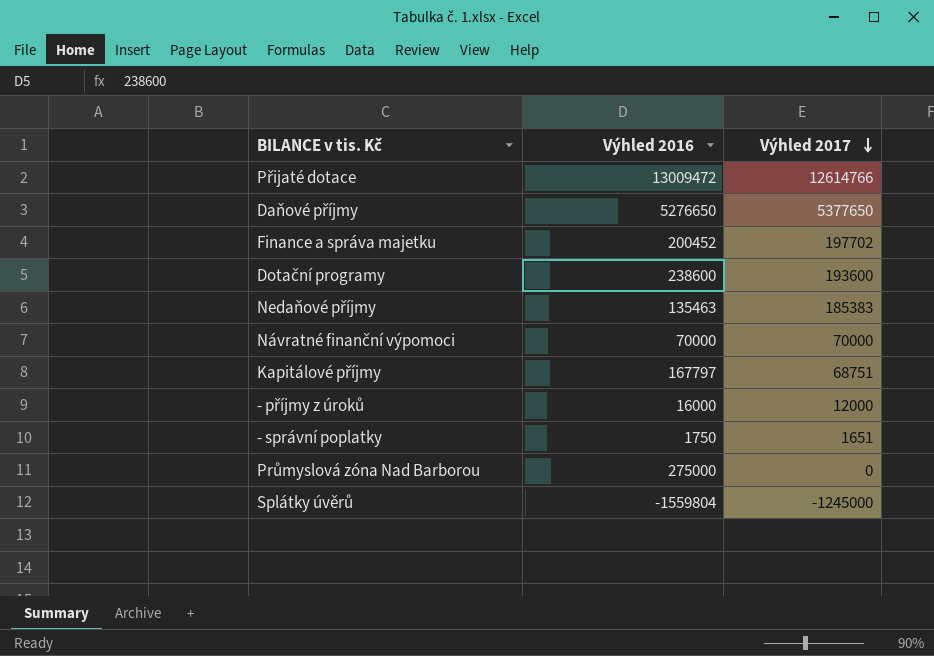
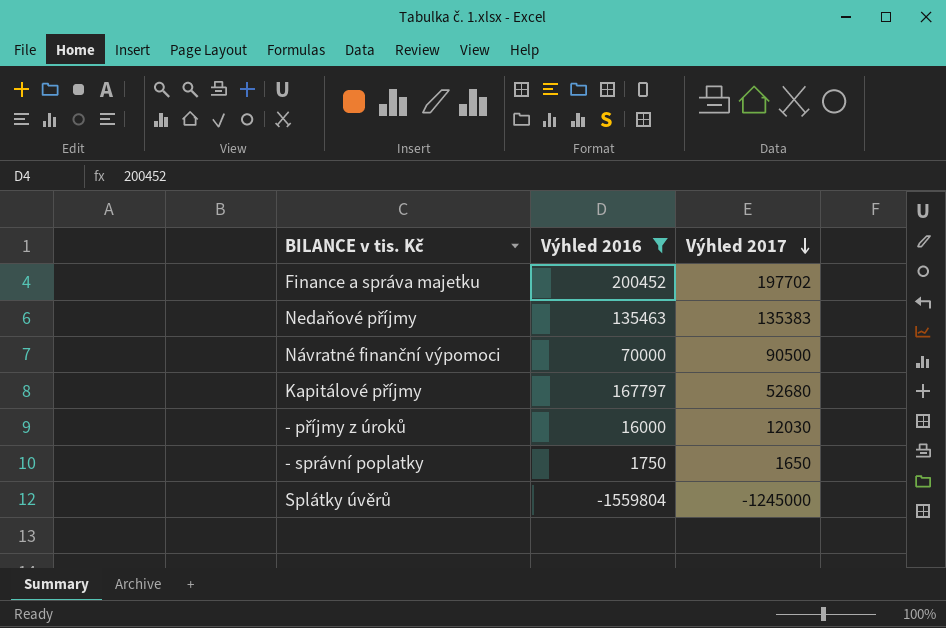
filter: none -> Výhled 2016 <= 200452
Nedaňové příjmy | Výhled 2017: 185383 -> 135383
Návratné finanční výpomoci | Výhled 2017: 70000 -> 90500
Kapitálové příjmy | Výhled 2017: 68751 -> 52680
- příjmy z úroků | Výhled 2017: 12000 -> 12030
- správní poplatky | Výhled 2017: 1651 -> 1650

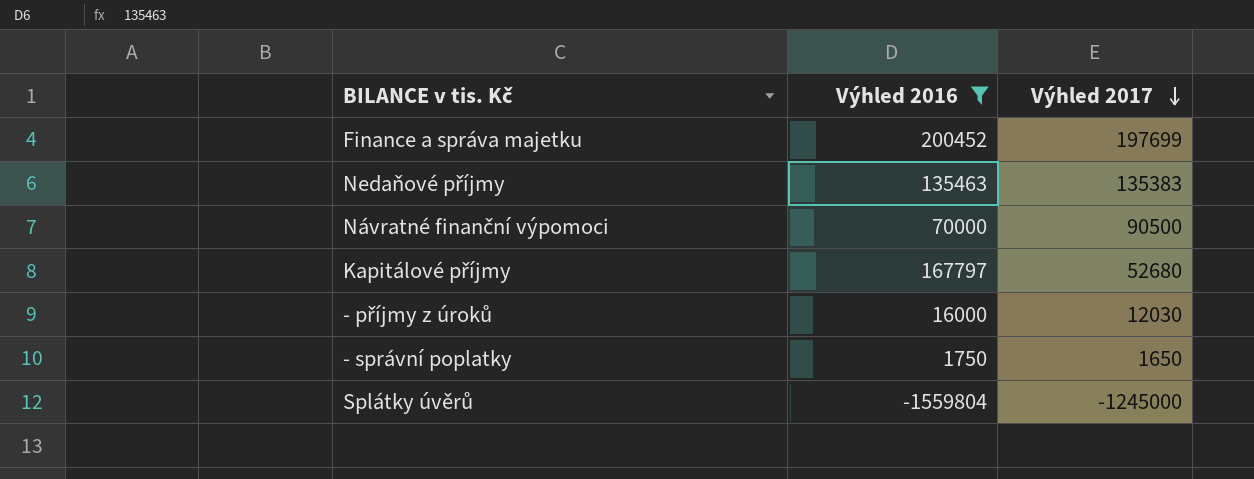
Finance a správa majetku | Výhled 2017: 197702 -> 197699

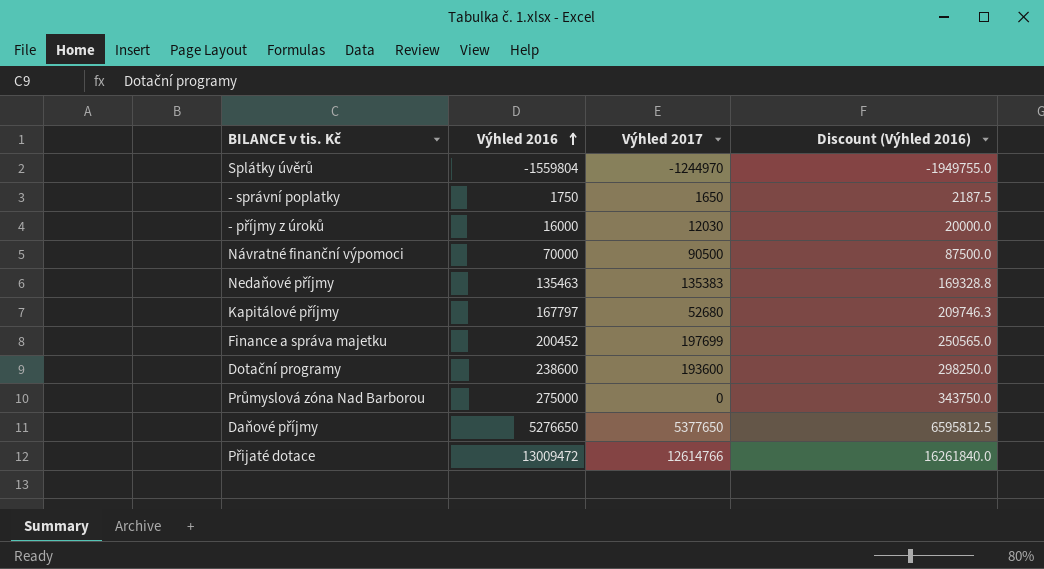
filter: Výhled 2016 <= 200452 -> none
row order: Výhled 2017 descending -> Výhled 2016 ascending
column Discount (Výhled 2016) | formula: none -> [Výhled 2016] * 1.25
Splátky úvěrů | Výhled 2017: -1245000 -> -1244970

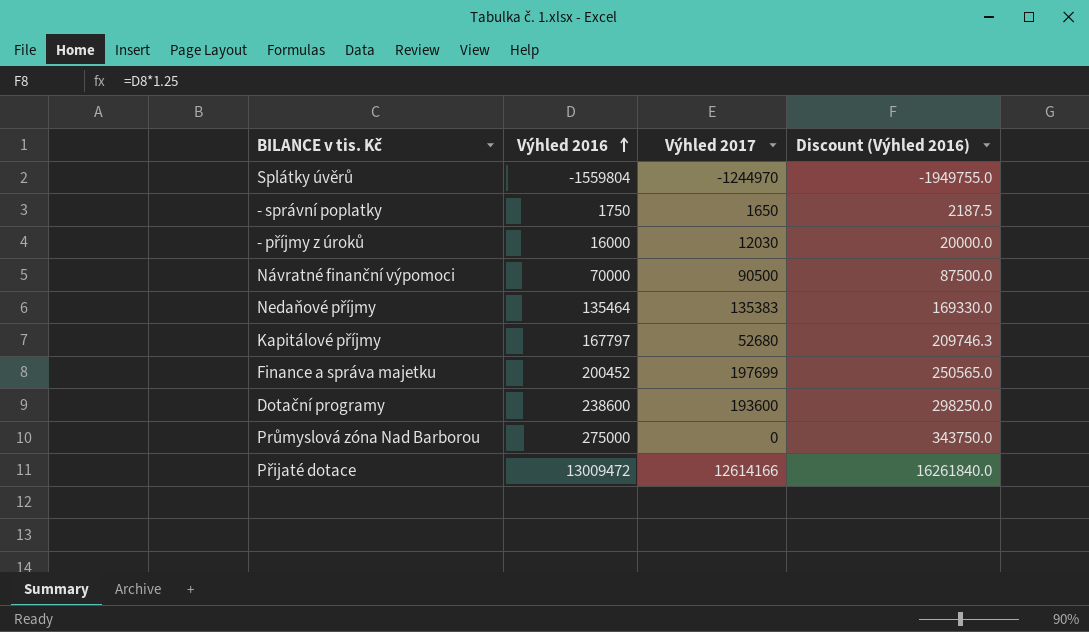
row Daňové příjmy: 5276650 | 5377650 | 6595812.5 -> none
Nedaňové příjmy | Výhled 2016: 135463 -> 135464
Nedaňové příjmy | Discount (Výhled 2016): 169328.8 -> 169330.0
Přijaté dotace | Výhled 2017: 12614766 -> 12614166

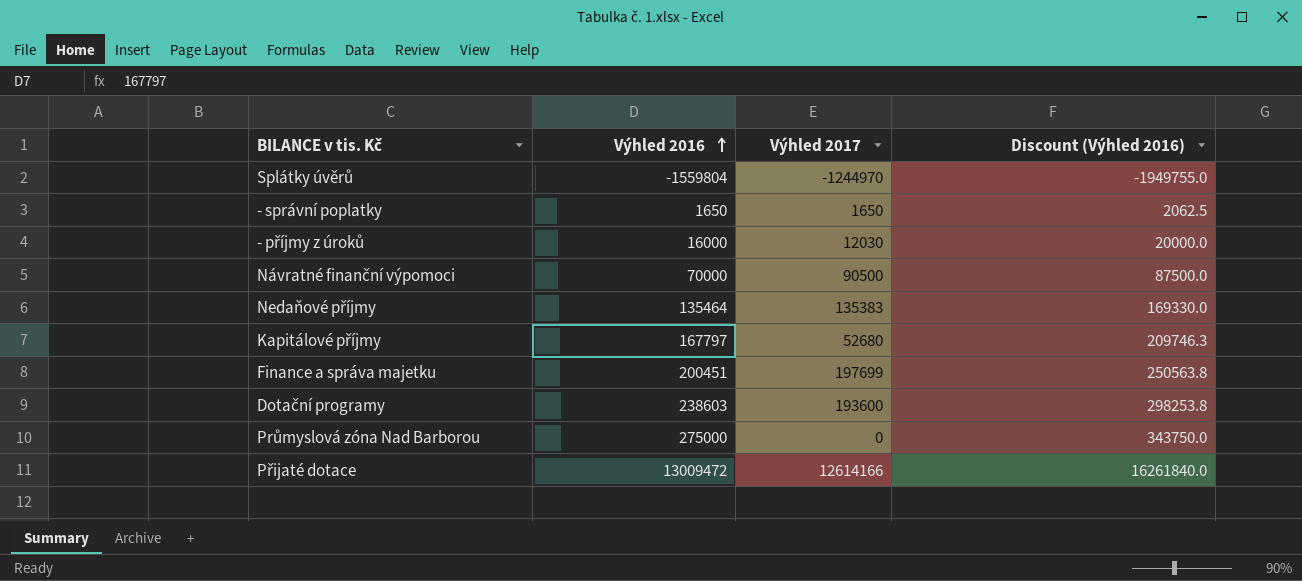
- správní poplatky | Výhled 2016: 1750 -> 1650
- správní poplatky | Discount (Výhled 2016): 2187.5 -> 2062.5
Finance a správa majetku | Výhled 2016: 200452 -> 200451
Finance a správa majetku | Discount (Výhled 2016): 250565.0 -> 250563.8
Dotační programy | Výhled 2016: 238600 -> 238603
Dotační programy | Discount (Výhled 2016): 298250.0 -> 298253.8

